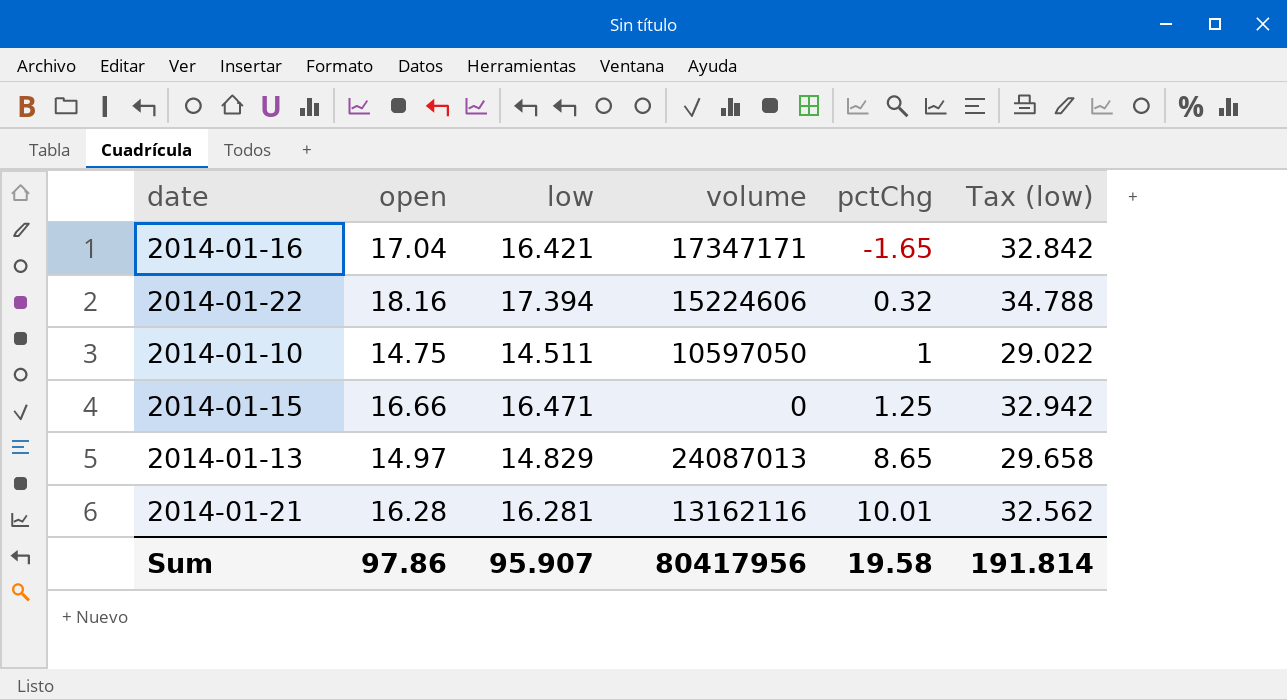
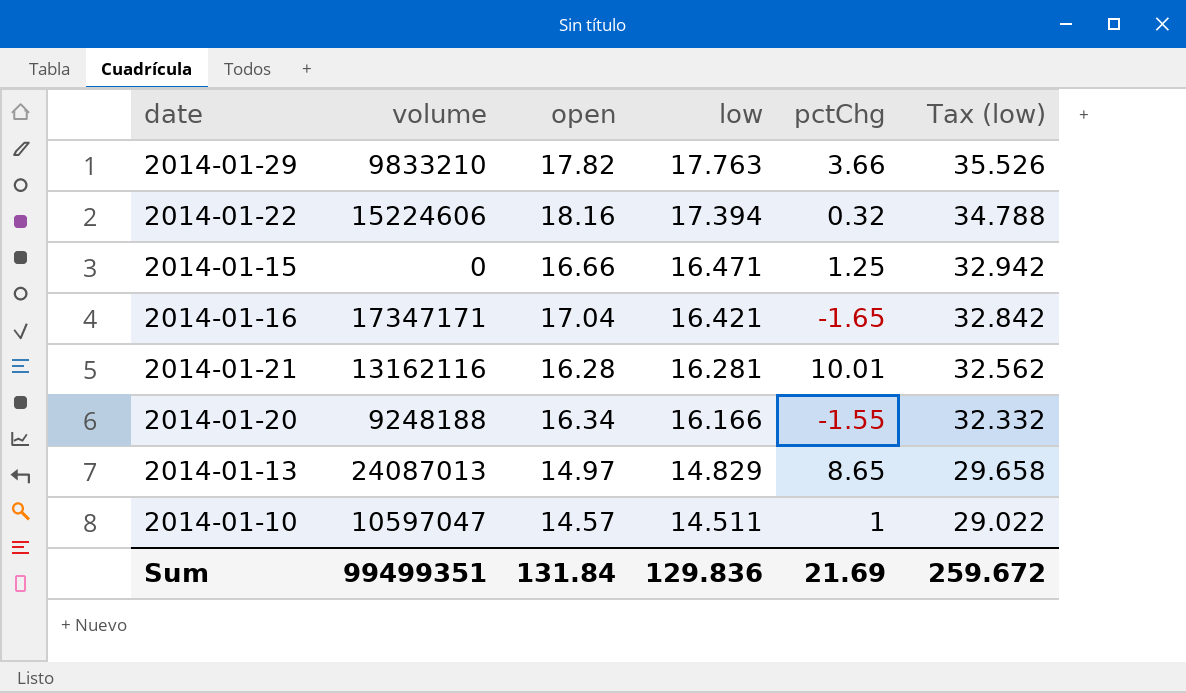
row order: pctChg ascending -> low descending
column volume | position: 4 -> 2
row 2014-01-29: none -> 9833210 | 17.82 | 17.763 | 3.66 | 35.526
row 2014-01-20: none -> 9248188 | 16.34 | 16.166 | -1.55 | 32.332
2014-01-10 | volume: 10597050 -> 10597047
2014-01-10 | open: 14.75 -> 14.57
Sum | volume: 80417956 -> 99499351
Sum | open: 97.86 -> 131.84
Sum | low: 95.907 -> 129.836
Sum | pctChg: 19.58 -> 21.69
Sum | Tax (low): 191.814 -> 259.672

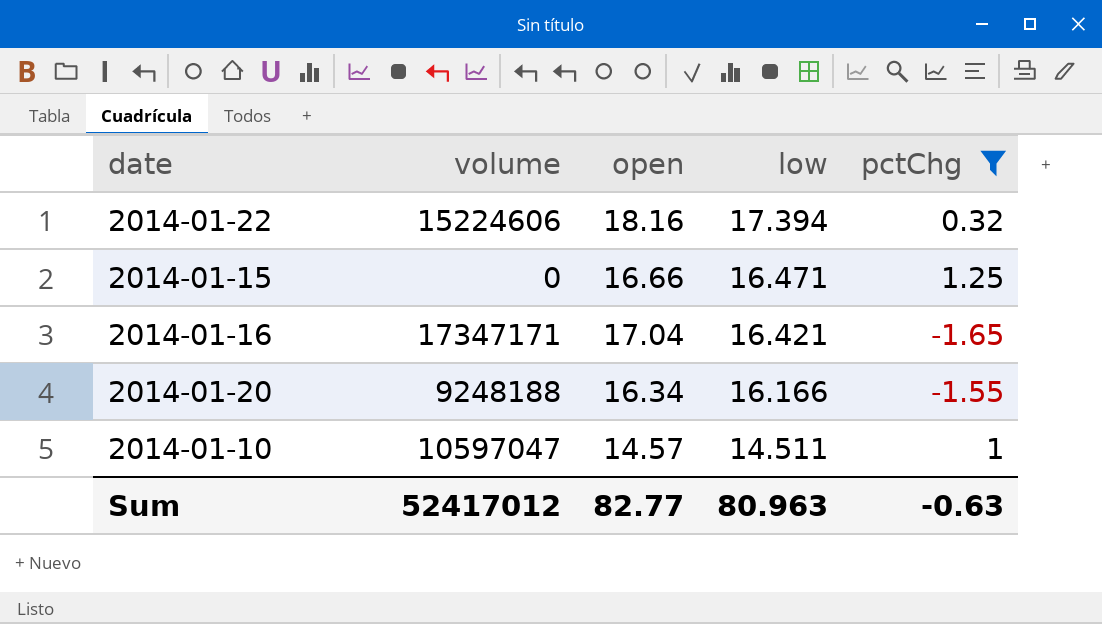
filter: none -> pctChg <= 1.25
column Tax (low) | formula: [low] * 2 -> none
Sum | volume: 99499351 -> 52417012
Sum | open: 131.84 -> 82.77
Sum | low: 129.836 -> 80.963
Sum | pctChg: 21.69 -> -0.63

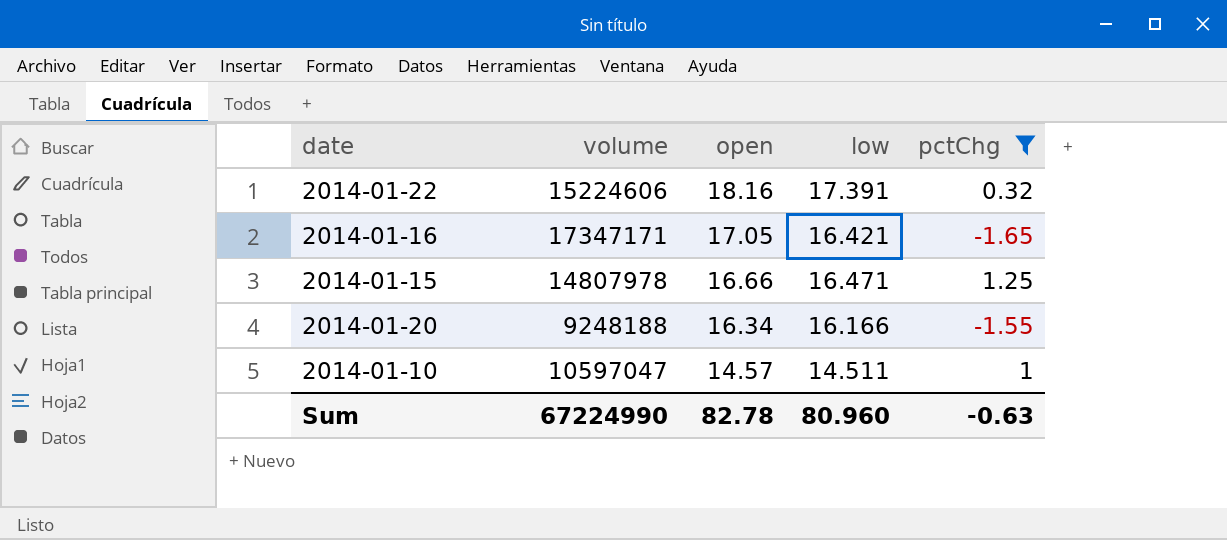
row order: low descending -> open descending
2014-01-22 | low: 17.394 -> 17.391
2014-01-16 | open: 17.04 -> 17.05
2014-01-15 | volume: 0 -> 14807978
Sum | volume: 52417012 -> 67224990
Sum | open: 82.77 -> 82.78
Sum | low: 80.963 -> 80.960

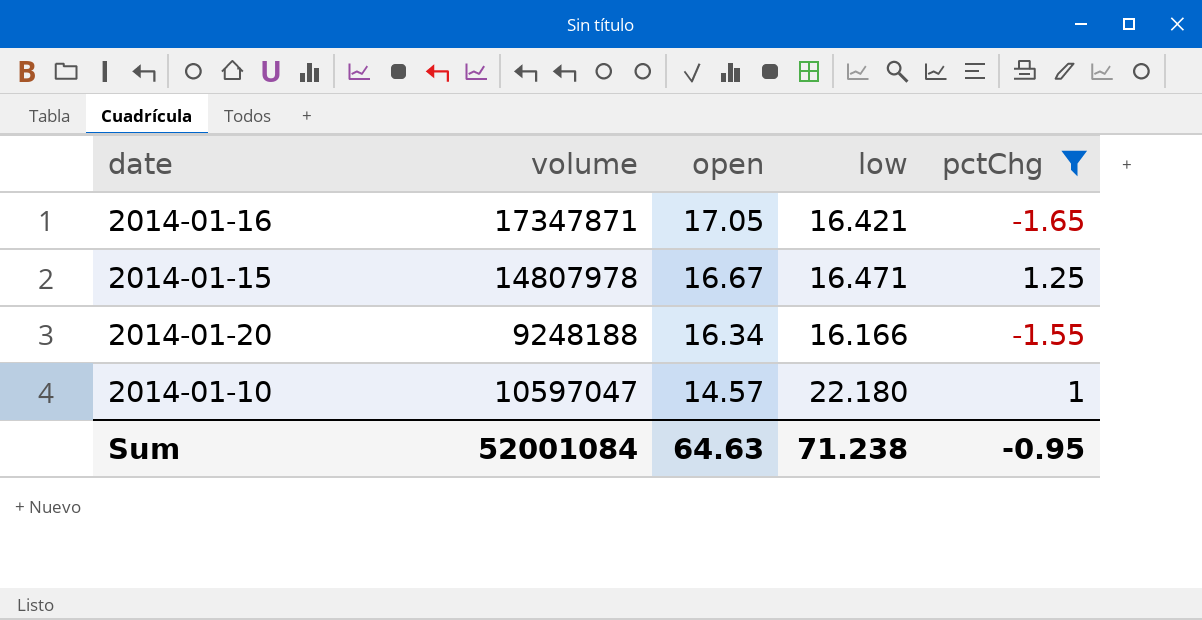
row 2014-01-22: 15224606 | 18.16 | 17.391 | 0.32 -> none
2014-01-16 | volume: 17347171 -> 17347871
2014-01-15 | open: 16.66 -> 16.67
2014-01-10 | low: 14.511 -> 22.180
Sum | volume: 67224990 -> 52001084
Sum | open: 82.78 -> 64.63
Sum | low: 80.960 -> 71.238
Sum | pctChg: -0.63 -> -0.95

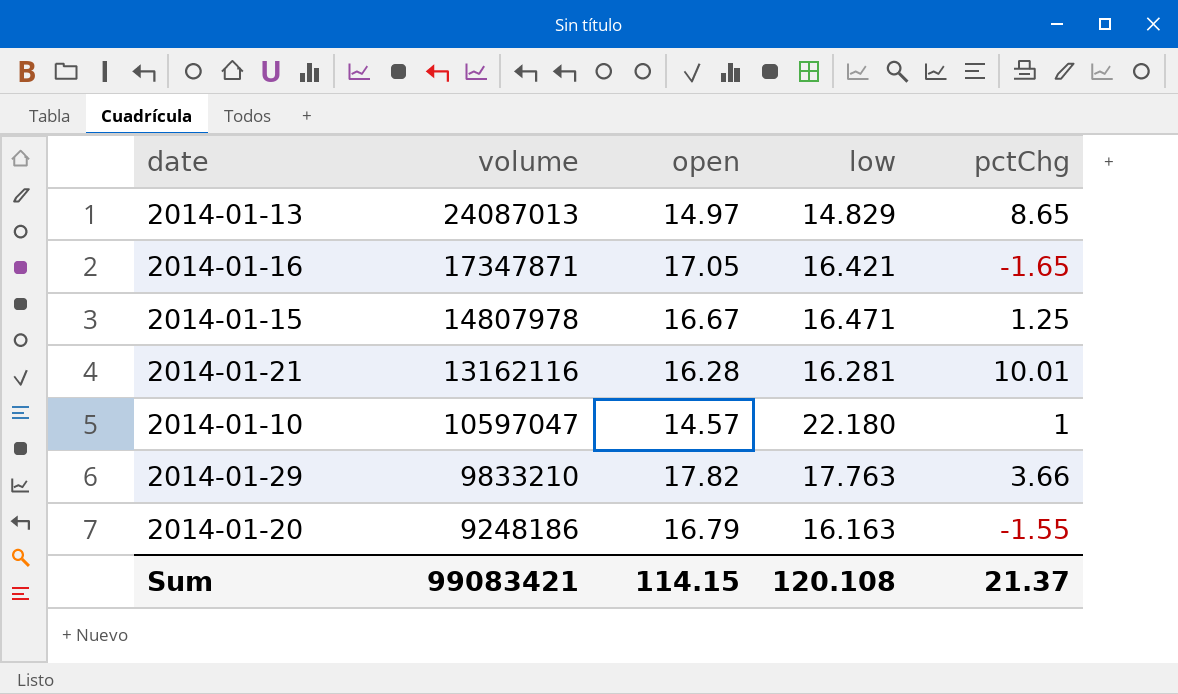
filter: pctChg <= 1.25 -> none
row order: open descending -> volume descending
2014-01-20 | volume: 9248188 -> 9248186
2014-01-20 | open: 16.34 -> 16.79
2014-01-20 | low: 16.166 -> 16.163
Sum | volume: 52001084 -> 99083421
Sum | open: 64.63 -> 114.15
Sum | low: 71.238 -> 120.108
Sum | pctChg: -0.95 -> 21.37

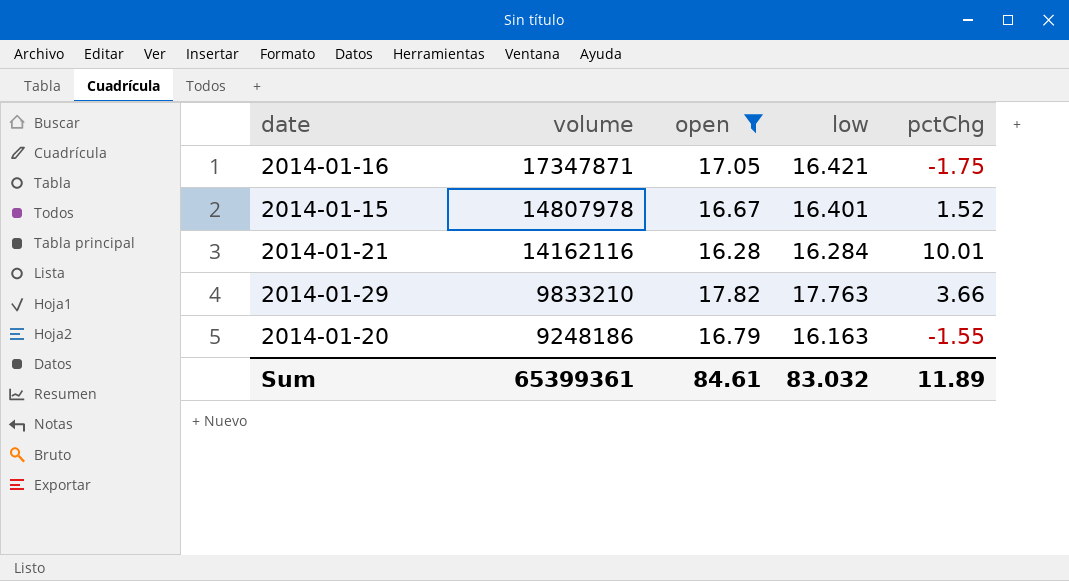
filter: none -> open >= 16.28
2014-01-16 | pctChg: -1.65 -> -1.75
2014-01-15 | low: 16.471 -> 16.401
2014-01-15 | pctChg: 1.25 -> 1.52
2014-01-21 | volume: 13162116 -> 14162116
2014-01-21 | low: 16.281 -> 16.284
Sum | volume: 99083421 -> 65399361
Sum | open: 114.15 -> 84.61
Sum | low: 120.108 -> 83.032
Sum | pctChg: 21.37 -> 11.89

